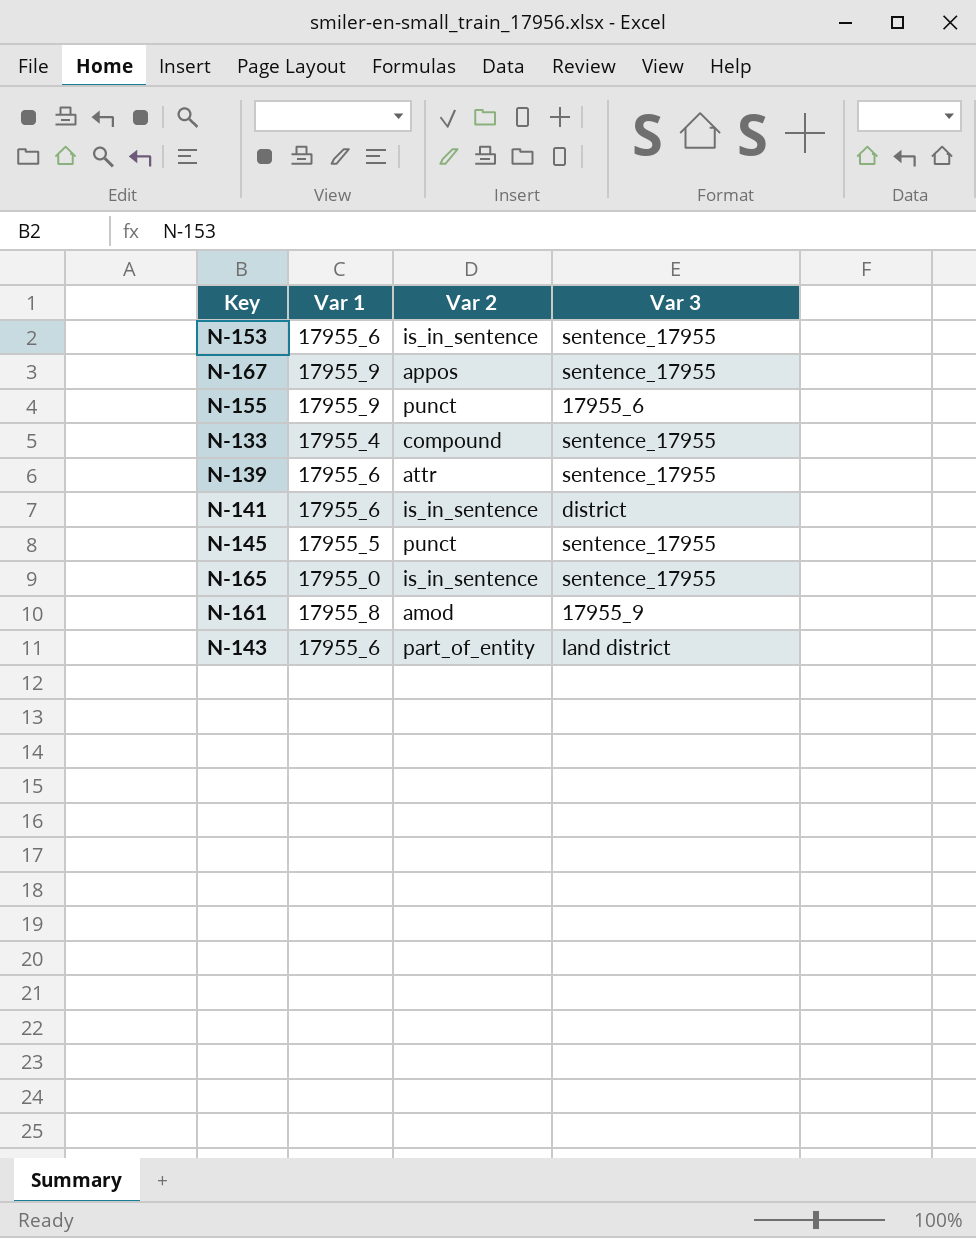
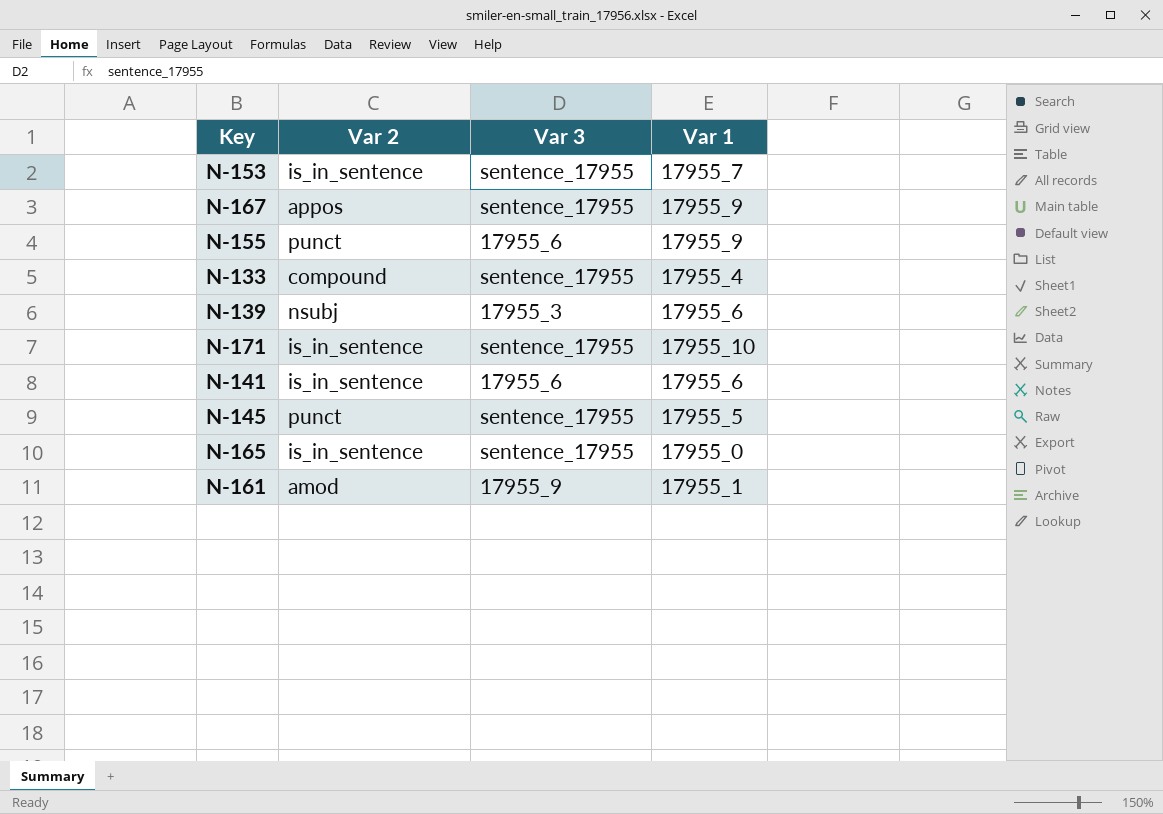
column Var 1 | position: 2 -> 4
row N-143: 17955_6 | part_of_entity | land district -> none
N-153 | Var 1: 17955_6 -> 17955_7
N-139 | Var 2: attr -> nsubj
N-139 | Var 3: sentence_17955 -> 17955_3
row N-171: none -> is_in_sentence | sentence_17955 | 17955_10
N-141 | Var 3: district -> 17955_6
N-161 | Var 1: 17955_8 -> 17955_1

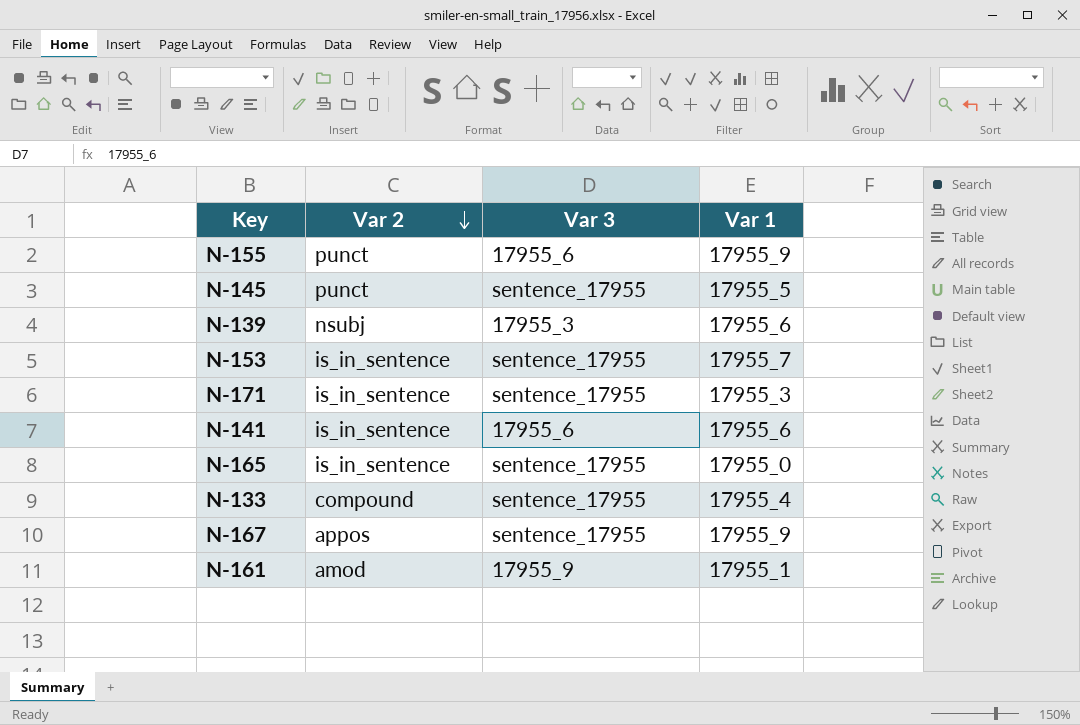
row order: none -> Var 2 descending
N-171 | Var 1: 17955_10 -> 17955_3

